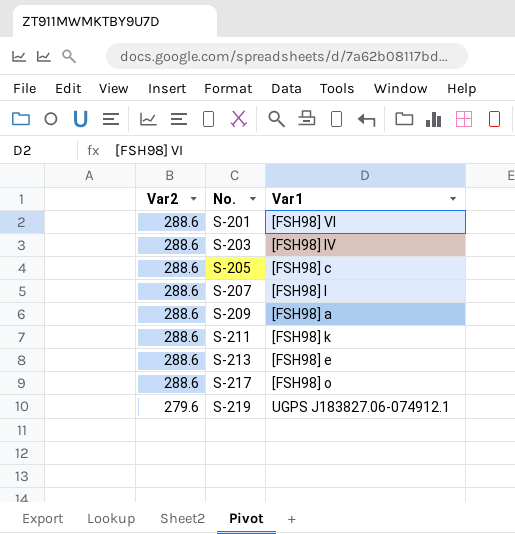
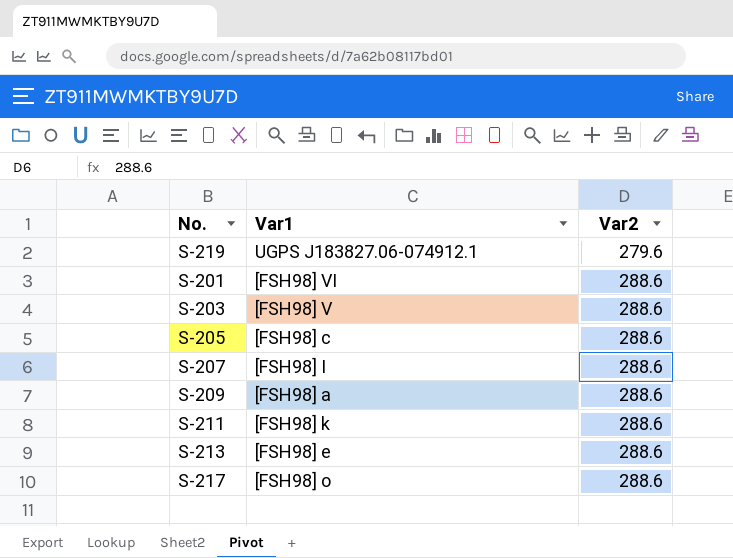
row order: Var2 descending -> Var2 ascending
column Var2 | position: 1 -> 3
S-203 | Var1: [FSH98] IV -> [FSH98] V

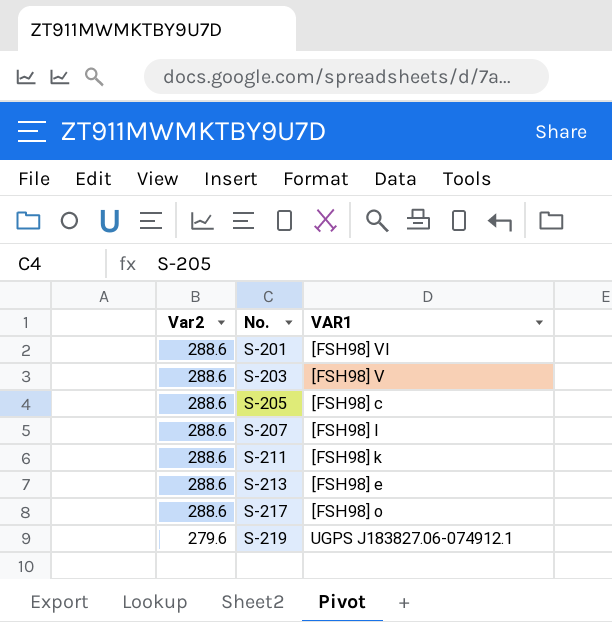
row order: Var2 ascending -> Var2 descending
column Var2 | position: 3 -> 1
column name: Var1 -> VAR1
row S-209: [FSH98] a | 288.6 -> none

